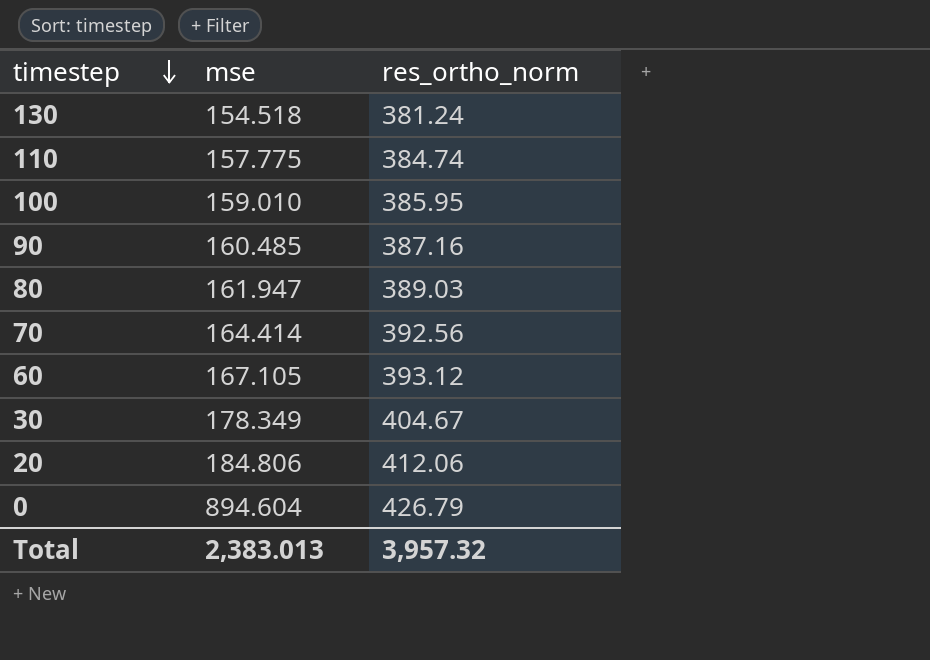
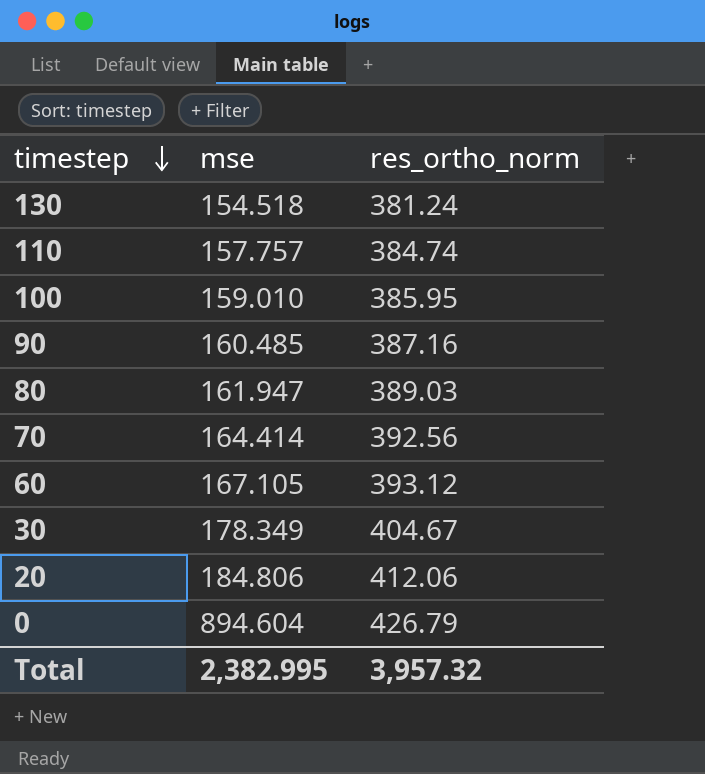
110 | mse: 157.775 -> 157.757
Total | mse: 2,383.013 -> 2,382.995

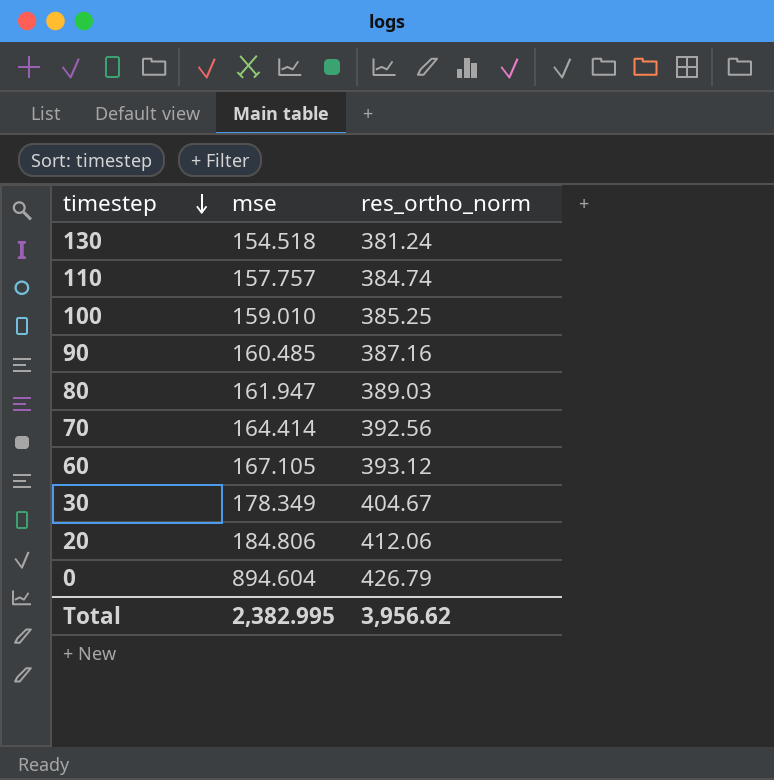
100 | res_ortho_norm: 385.95 -> 385.25
Total | res_ortho_norm: 3,957.32 -> 3,956.62

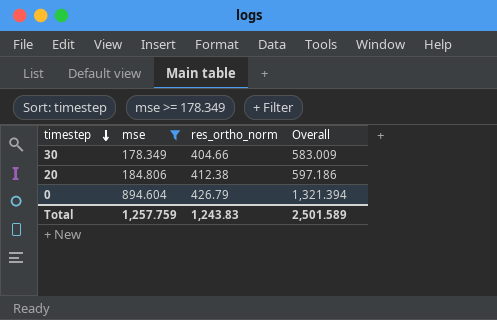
filter: none -> mse >= 178.349
column Overall | formula: none -> [mse] + [res_ortho_norm]
30 | res_ortho_norm: 404.67 -> 404.66
20 | res_ortho_norm: 412.06 -> 412.38
Total | mse: 2,382.995 -> 1,257.759
Total | res_ortho_norm: 3,956.62 -> 1,243.83

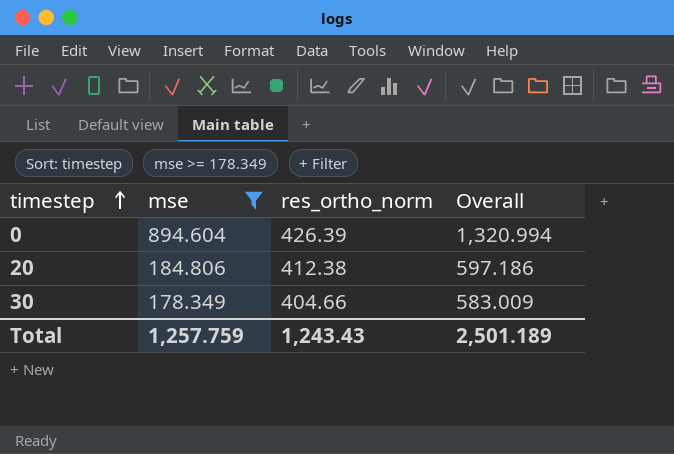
row order: timestep descending -> timestep ascending
0 | res_ortho_norm: 426.79 -> 426.39
0 | Overall: 1,321.394 -> 1,320.994
Total | res_ortho_norm: 1,243.83 -> 1,243.43
Total | Overall: 2,501.589 -> 2,501.189

